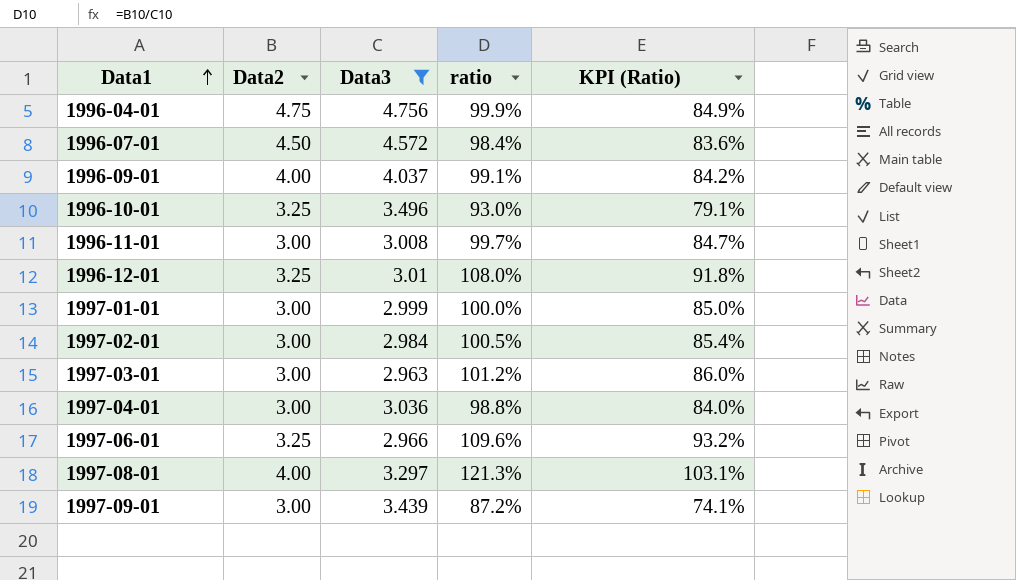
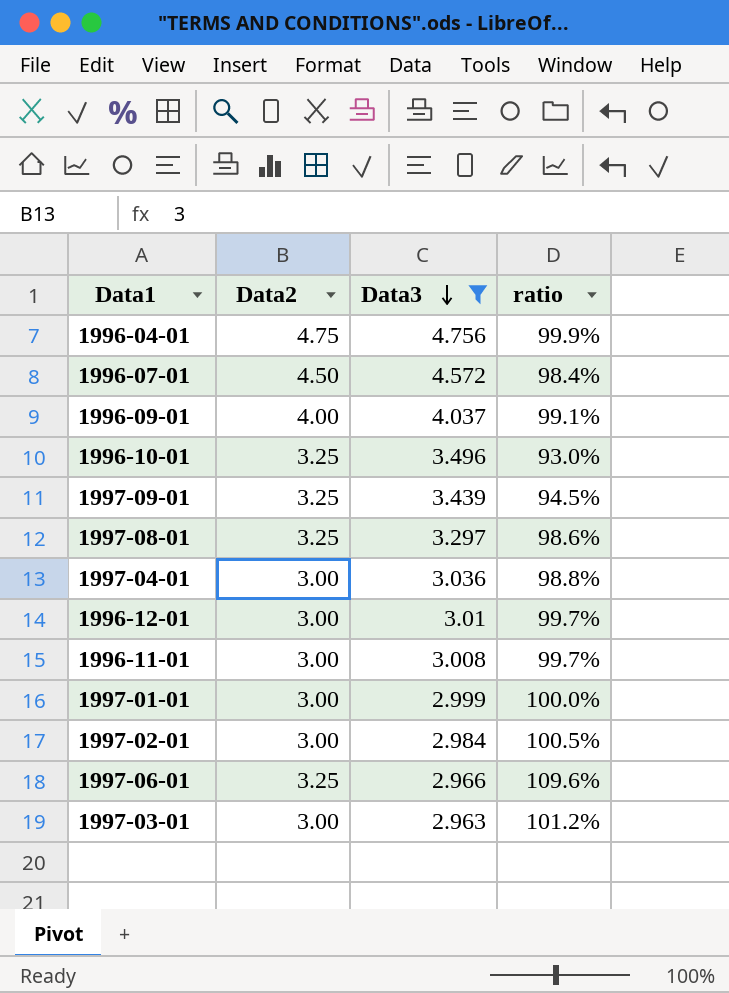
row order: Data1 ascending -> Data3 descending
column KPI (Ratio) | formula: [ratio] * 0.85 -> none
1997-09-01 | Data2: 3.00 -> 3.25
1997-09-01 | ratio: 87.2% -> 94.5%
1997-08-01 | Data2: 4.00 -> 3.25
1997-08-01 | ratio: 121.3% -> 98.6%
1996-12-01 | Data2: 3.25 -> 3.00
1996-12-01 | ratio: 108.0% -> 99.7%

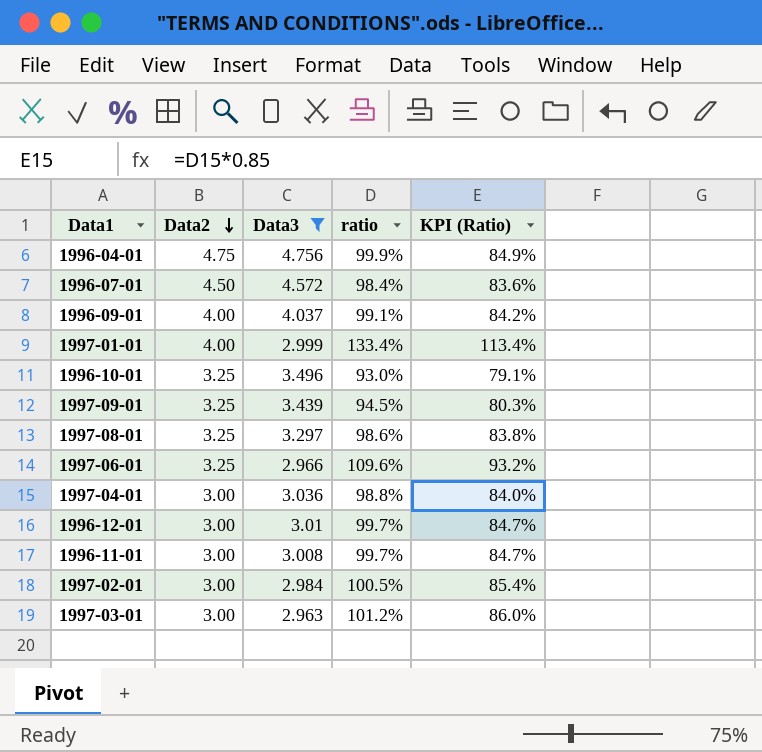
row order: Data3 descending -> Data2 descending
column KPI (Ratio) | formula: none -> [ratio] * 0.85
1997-01-01 | Data2: 3.00 -> 4.00
1997-01-01 | ratio: 100.0% -> 133.4%

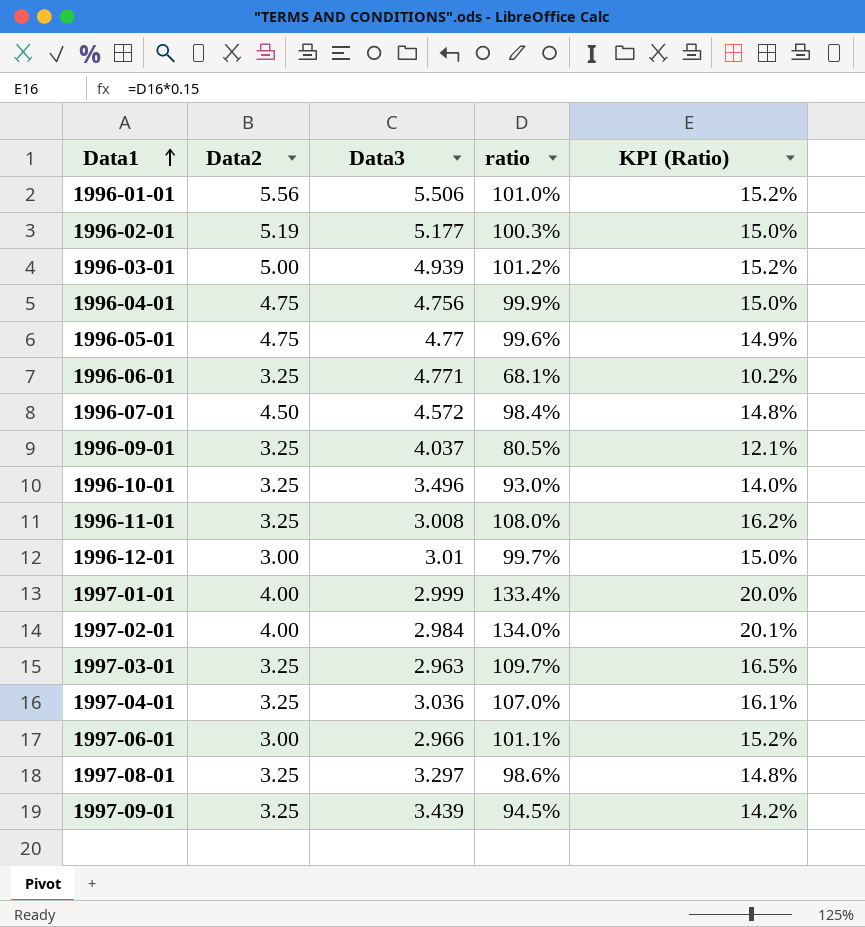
filter: Data3 <= 4.756 -> none
row order: Data2 descending -> Data1 ascending
column KPI (Ratio) | formula: [ratio] * 0.85 -> [ratio] * 0.15
1996-09-01 | Data2: 4.00 -> 3.25
1996-09-01 | ratio: 99.1% -> 80.5%
1996-11-01 | Data2: 3.00 -> 3.25
1996-11-01 | ratio: 99.7% -> 108.0%
1997-02-01 | Data2: 3.00 -> 4.00
1997-02-01 | ratio: 100.5% -> 134.0%
1997-03-01 | Data2: 3.00 -> 3.25
1997-03-01 | ratio: 101.2% -> 109.7%
1997-04-01 | Data2: 3.00 -> 3.25
1997-04-01 | ratio: 98.8% -> 107.0%
1997-06-01 | Data2: 3.25 -> 3.00
1997-06-01 | ratio: 109.6% -> 101.1%

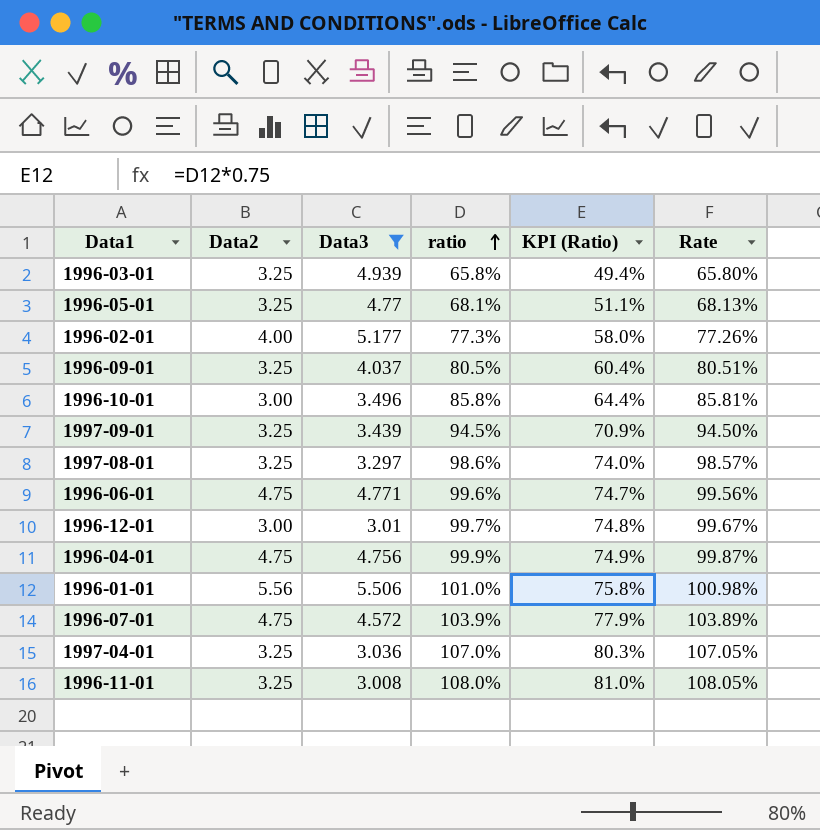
filter: none -> Data3 >= 3.008
row order: Data1 ascending -> ratio ascending
column KPI (Ratio) | formula: [ratio] * 0.15 -> [ratio] * 0.75
column Rate | formula: none -> [Data2] / [Data3]
1996-03-01 | Data2: 5.00 -> 3.25
1996-03-01 | ratio: 101.2% -> 65.8%
1996-05-01 | Data2: 4.75 -> 3.25
1996-05-01 | ratio: 99.6% -> 68.1%
1996-02-01 | Data2: 5.19 -> 4.00
1996-02-01 | ratio: 100.3% -> 77.3%
1996-10-01 | Data2: 3.25 -> 3.00
1996-10-01 | ratio: 93.0% -> 85.8%
1996-06-01 | Data2: 3.25 -> 4.75
1996-06-01 | ratio: 68.1% -> 99.6%
1996-07-01 | Data2: 4.50 -> 4.75
1996-07-01 | ratio: 98.4% -> 103.9%

